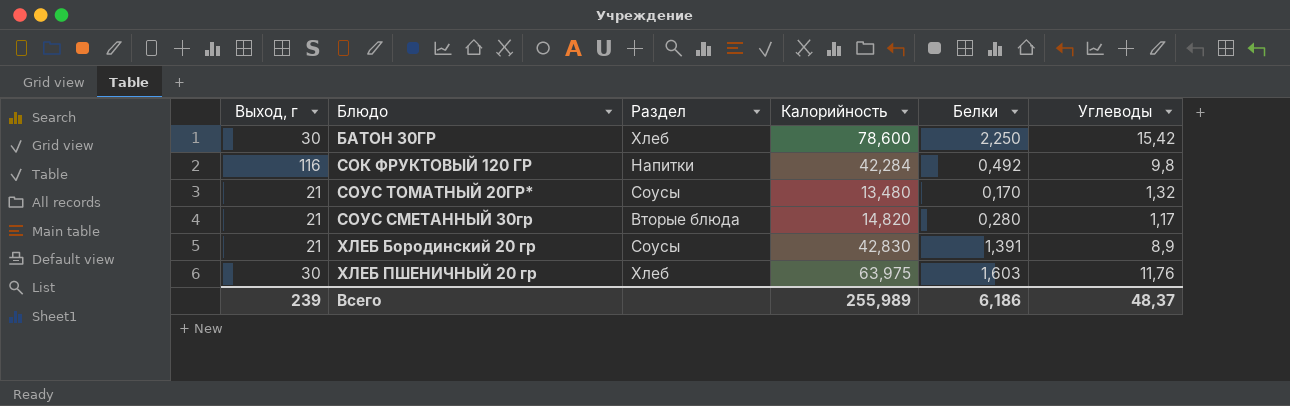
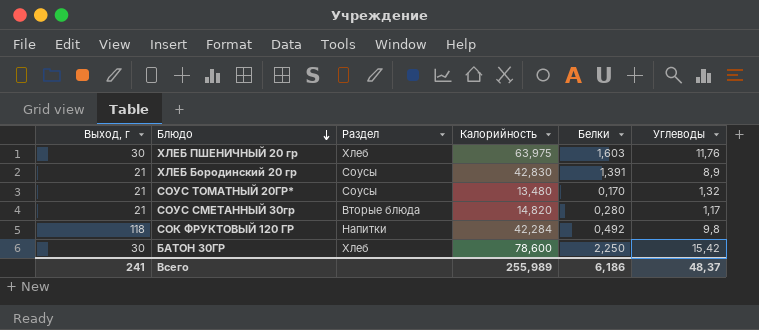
row order: none -> Блюдо descending
СОК ФРУКТОВЫЙ 120 ГР | Выход, г: 116 -> 118
Всего | Выход, г: 239 -> 241

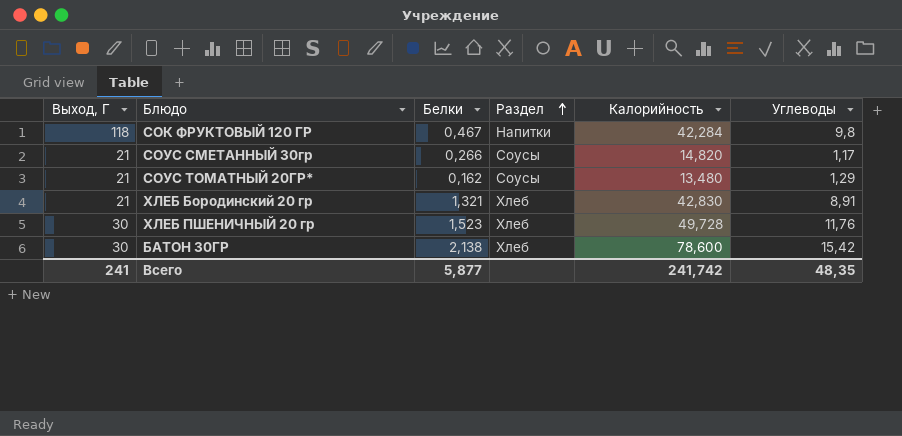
row order: Блюдо descending -> Раздел ascending
column name: Выход, г -> Выход, Г
column Белки | position: 5 -> 3
СОК ФРУКТОВЫЙ 120 ГР | Белки: 0,492 -> 0,467
СОУС СМЕТАННЫЙ 30гр | Белки: 0,280 -> 0,266
СОУС СМЕТАННЫЙ 30гр | Раздел: Вторые блюда -> Соусы
СОУС ТОМАТНЫЙ 20ГР* | Белки: 0,170 -> 0,162
СОУС ТОМАТНЫЙ 20ГР* | Углеводы: 1,32 -> 1,29
ХЛЕБ Бородинский 20 гр | Белки: 1,391 -> 1,321
ХЛЕБ Бородинский 20 гр | Раздел: Соусы -> Хлеб
ХЛЕБ Бородинский 20 гр | Углеводы: 8,9 -> 8,91
ХЛЕБ ПШЕНИЧНЫЙ 20 гр | Белки: 1,603 -> 1,523
ХЛЕБ ПШЕНИЧНЫЙ 20 гр | Калорийность: 63,975 -> 49,728
БАТОН 30ГР | Белки: 2,250 -> 2,138
Всего | Белки: 6,186 -> 5,877
Всего | Калорийность: 255,989 -> 241,742
Всего | Углеводы: 48,37 -> 48,35

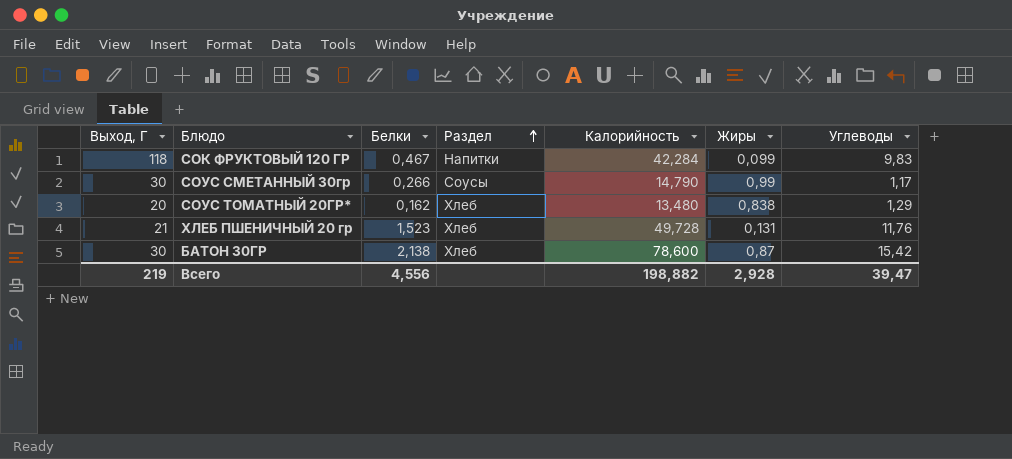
column Жиры | position: none -> 6
row ХЛЕБ Бородинский 20 гр: 21 | 1,321 | Хлеб | 42,830 | 8,91 -> none
СОК ФРУКТОВЫЙ 120 ГР | Углеводы: 9,8 -> 9,83
СОУС СМЕТАННЫЙ 30гр | Выход, Г: 21 -> 30
СОУС СМЕТАННЫЙ 30гр | Калорийность: 14,820 -> 14,790
СОУС ТОМАТНЫЙ 20ГР* | Выход, Г: 21 -> 20
СОУС ТОМАТНЫЙ 20ГР* | Раздел: Соусы -> Хлеб
ХЛЕБ ПШЕНИЧНЫЙ 20 гр | Выход, Г: 30 -> 21
Всего | Выход, Г: 241 -> 219
Всего | Белки: 5,877 -> 4,556
Всего | Калорийность: 241,742 -> 198,882
Всего | Углеводы: 48,35 -> 39,47

